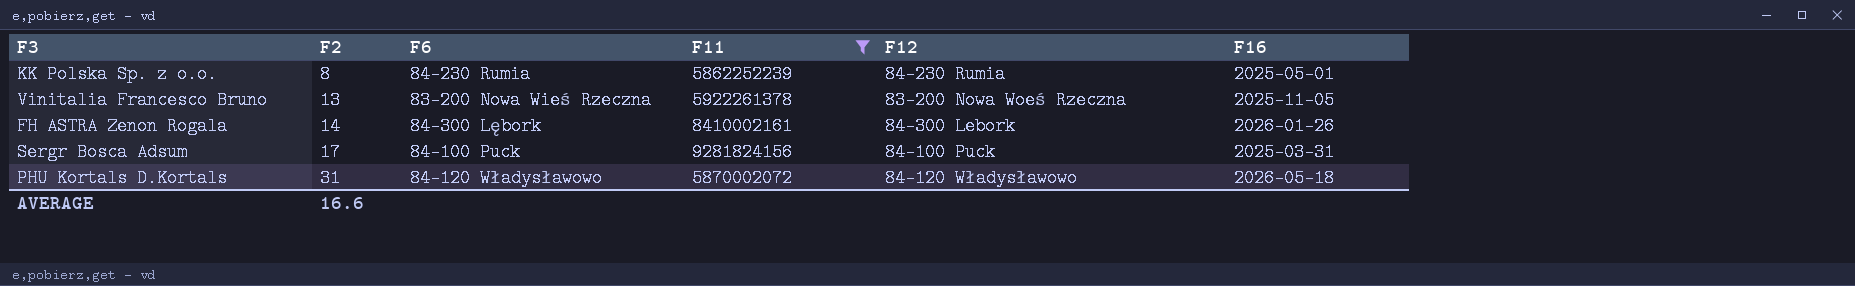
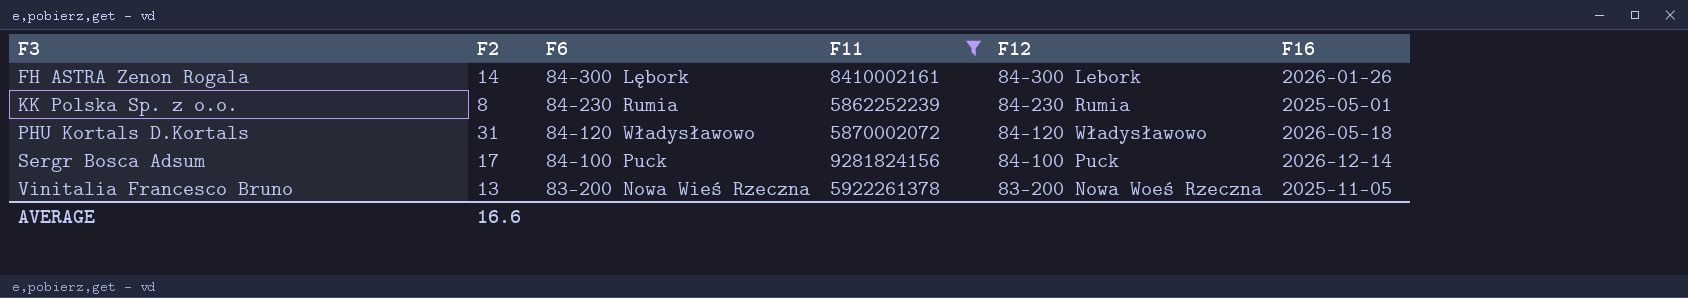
row order: F2 ascending -> F3 ascending
Sergr Bosca Adsum | F16: 2025-03-31 -> 2026-12-14

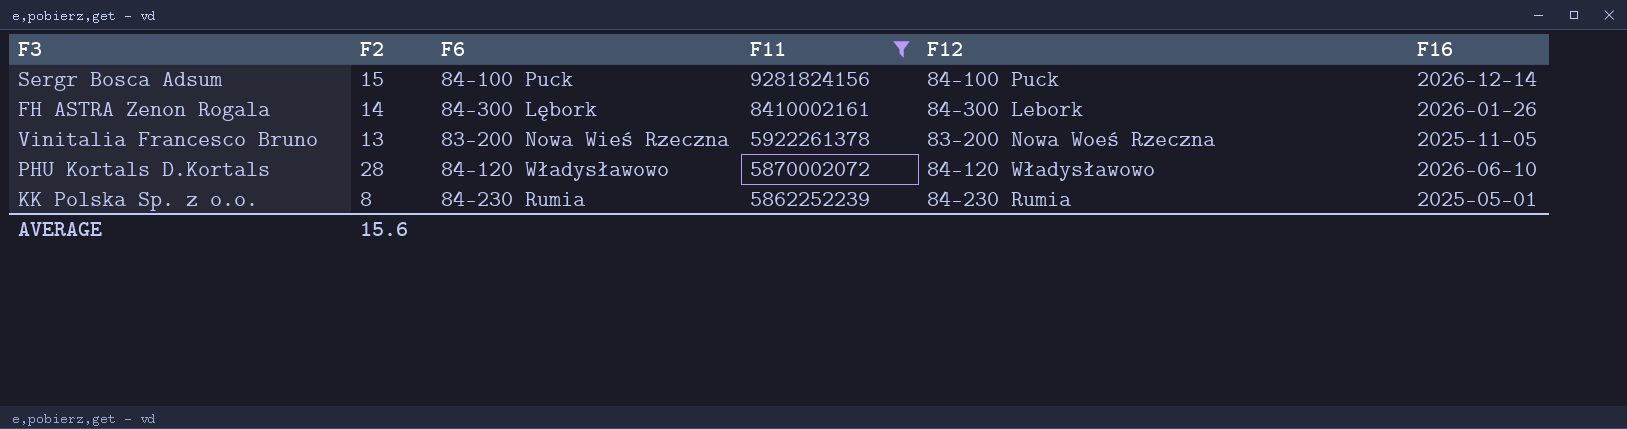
row order: F3 ascending -> F11 descending
Sergr Bosca Adsum | F2: 17 -> 15
PHU Kortals D.Kortals | F2: 31 -> 28
PHU Kortals D.Kortals | F16: 2026-05-18 -> 2026-06-10
AVERAGE | F2: 16.6 -> 15.6

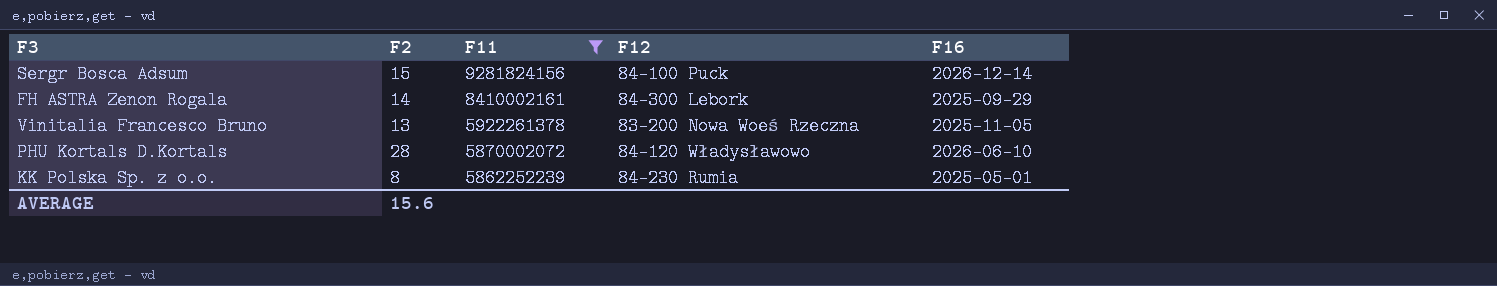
column F6 | position: 3 -> none
FH ASTRA Zenon Rogala | F16: 2026-01-26 -> 2025-09-29

